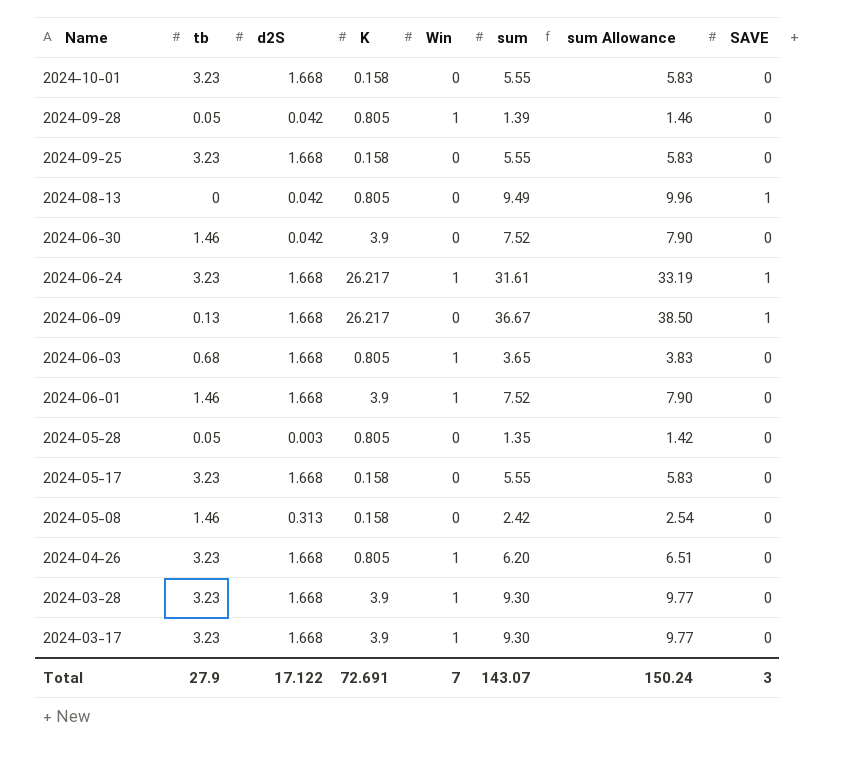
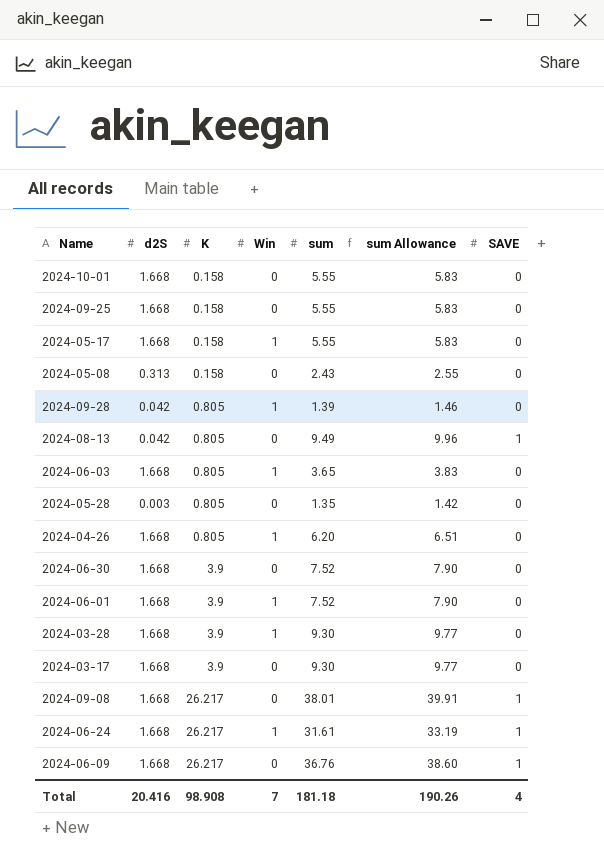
row order: Name descending -> K ascending
column tb | position: 2 -> none
2024-05-17 | Win: 0 -> 1
2024-05-08 | sum: 2.42 -> 2.43
2024-05-08 | sum Allowance: 2.54 -> 2.55
2024-06-30 | d2S: 0.042 -> 1.668
2024-03-17 | Win: 1 -> 0
row 2024-09-08: none -> 1.668 | 26.217 | 0 | 38.01 | 39.91 | 1
2024-06-09 | sum: 36.67 -> 36.76
2024-06-09 | sum Allowance: 38.50 -> 38.60
Total | d2S: 17.122 -> 20.416
Total | K: 72.691 -> 98.908
Total | sum: 143.07 -> 181.18
Total | sum Allowance: 150.24 -> 190.26
Total | SAVE: 3 -> 4

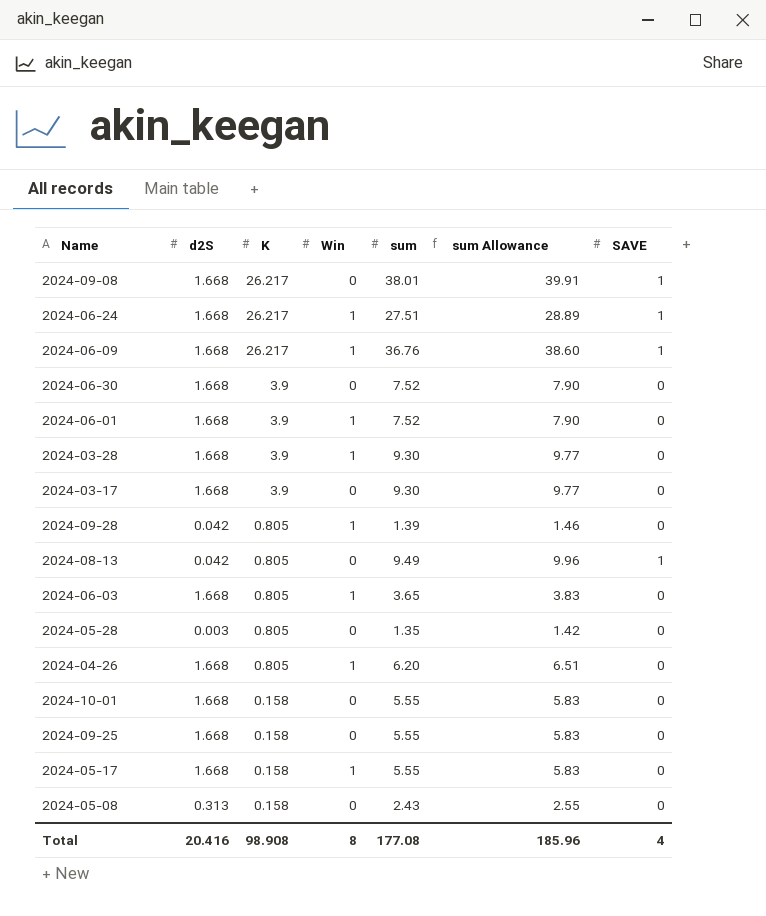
row order: K ascending -> K descending
2024-06-24 | sum: 31.61 -> 27.51
2024-06-24 | sum Allowance: 33.19 -> 28.89
2024-06-09 | Win: 0 -> 1
Total | Win: 7 -> 8
Total | sum: 181.18 -> 177.08
Total | sum Allowance: 190.26 -> 185.96

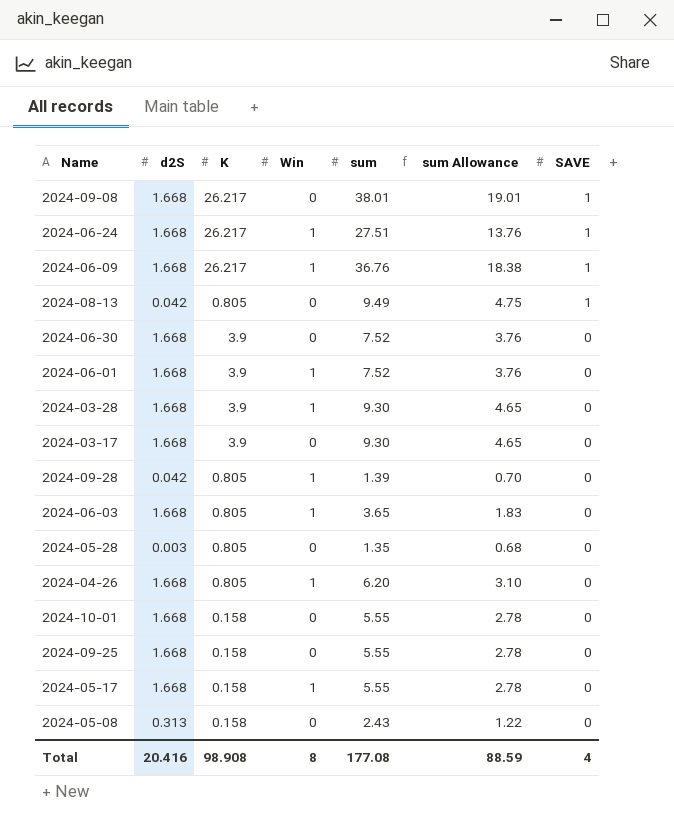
row order: K descending -> SAVE descending
column sum Allowance | formula: [sum] * 1.05 -> [sum] * 0.5
Total | sum Allowance: 185.96 -> 88.59

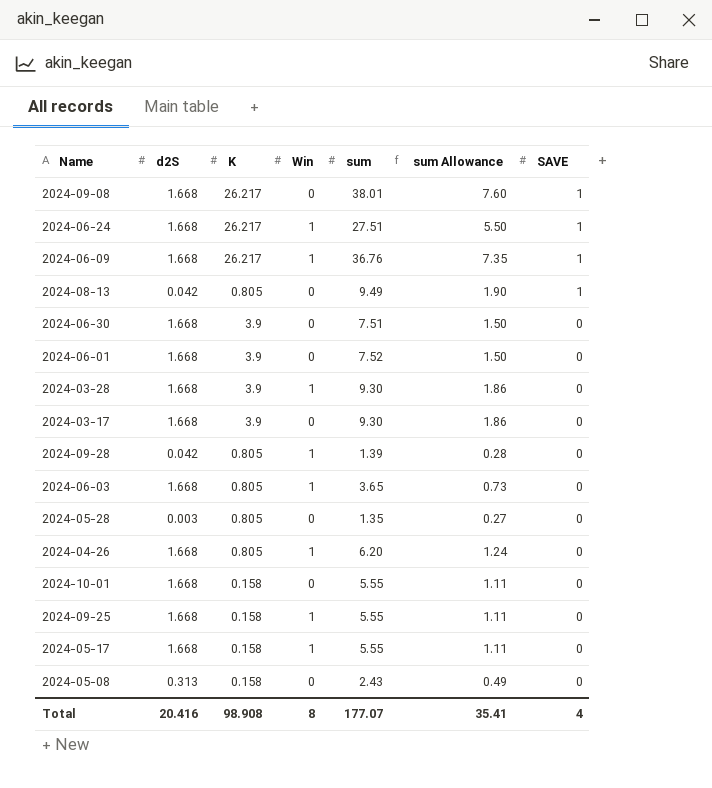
column sum Allowance | formula: [sum] * 0.5 -> [sum] * 0.2
2024-06-30 | sum: 7.52 -> 7.51
2024-06-01 | Win: 1 -> 0
2024-09-25 | Win: 0 -> 1
Total | sum: 177.08 -> 177.07
Total | sum Allowance: 88.59 -> 35.41

